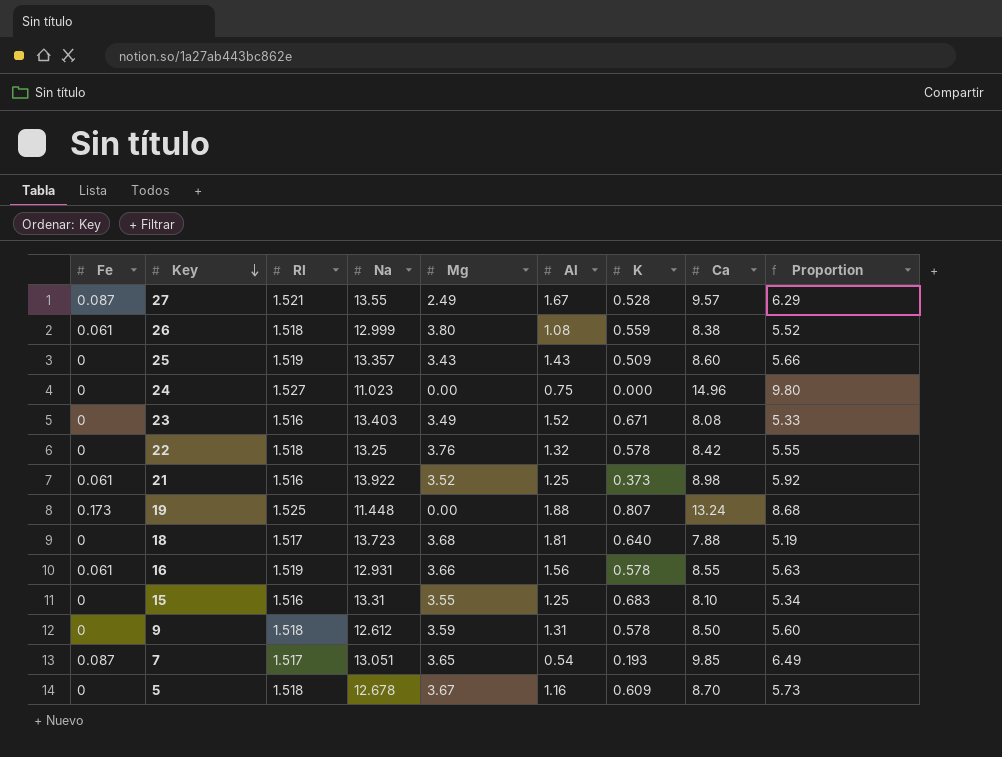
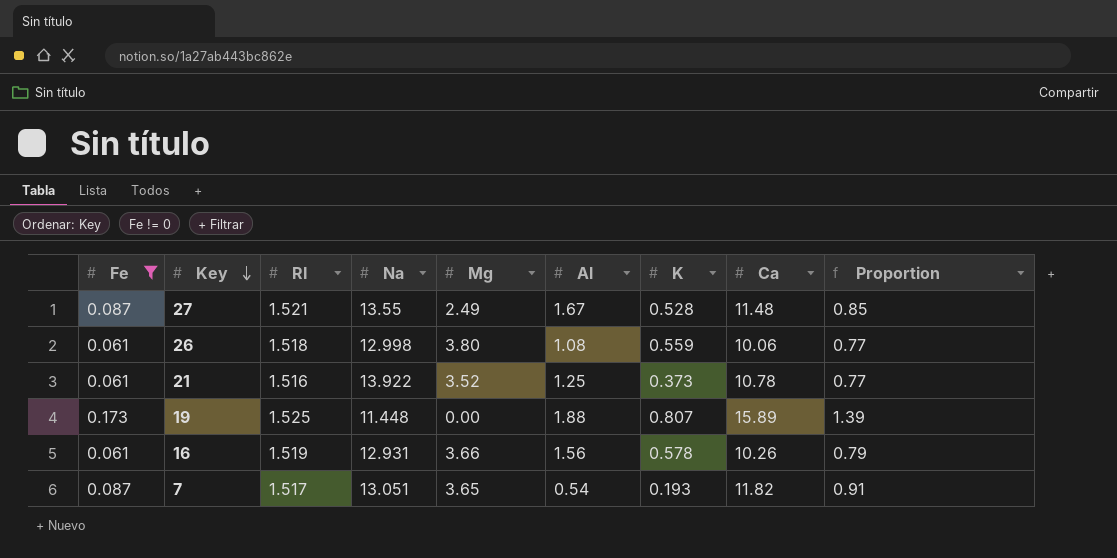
filter: none -> Fe != 0
column Proportion | formula: [Ca] / [RI] -> [Ca] / [Na]
27 | Ca: 9.57 -> 11.48
26 | Na: 12.999 -> 12.998
26 | Ca: 8.38 -> 10.06
21 | Ca: 8.98 -> 10.78
19 | Ca: 13.24 -> 15.89
16 | Ca: 8.55 -> 10.26
7 | Ca: 9.85 -> 11.82

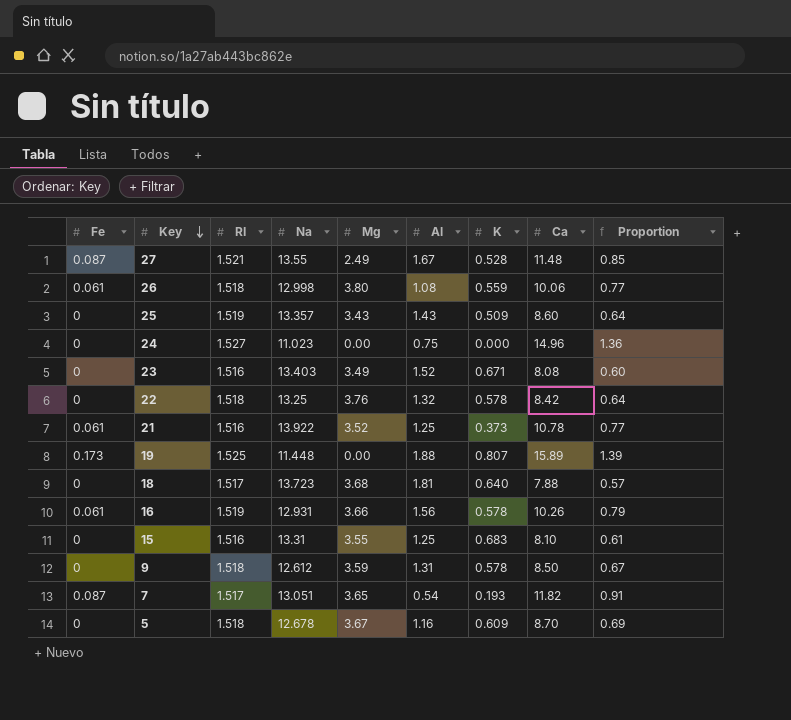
filter: Fe != 0 -> none

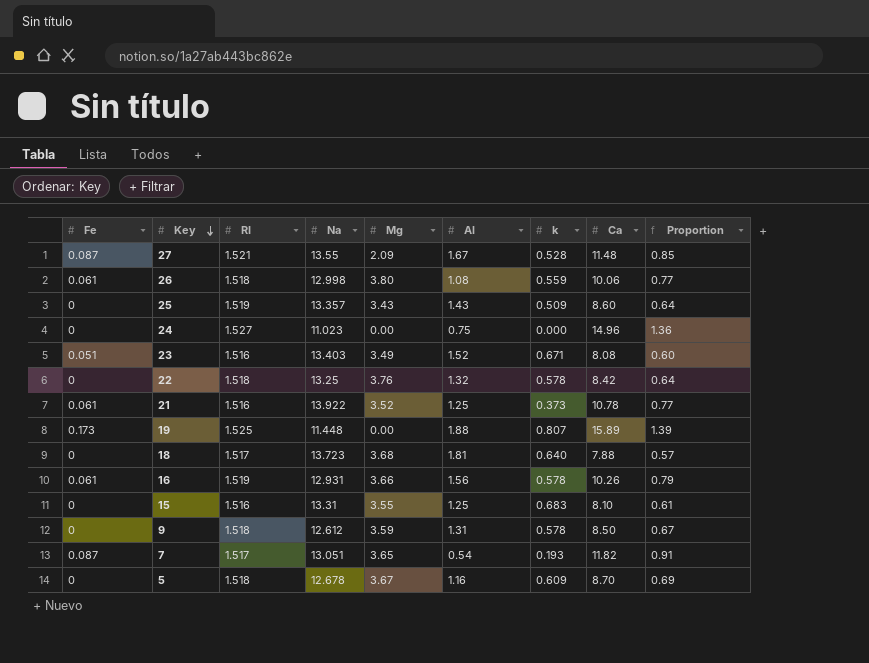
column name: K -> k
27 | Mg: 2.49 -> 2.09
23 | Fe: 0 -> 0.051

